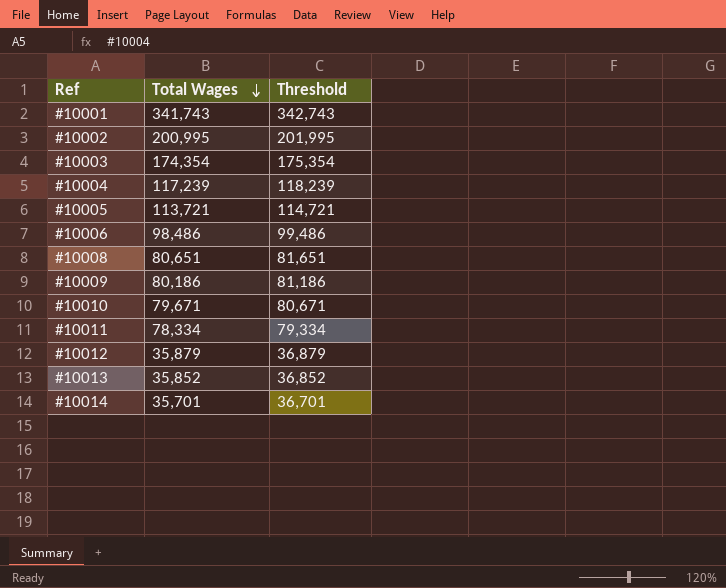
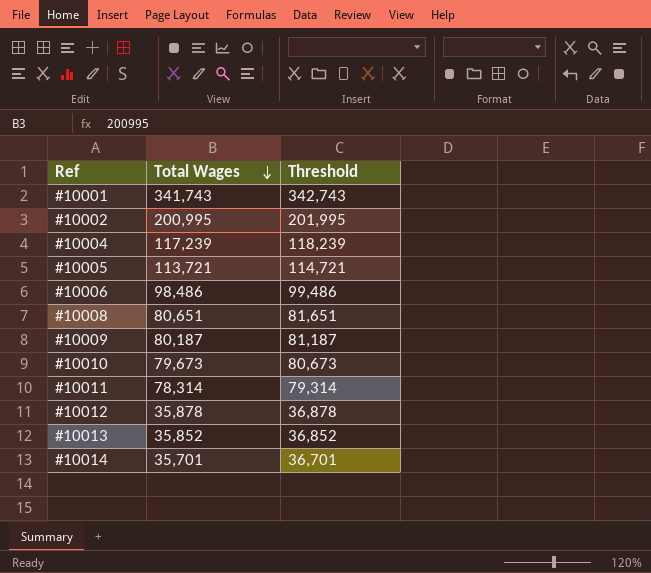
row #10003: 174,354 | 175,354 -> none
#10009 | Total Wages: 80,186 -> 80,187
#10009 | Threshold: 81,186 -> 81,187
#10010 | Total Wages: 79,671 -> 79,673
#10010 | Threshold: 80,671 -> 80,673
#10011 | Total Wages: 78,334 -> 78,314
#10011 | Threshold: 79,334 -> 79,314
#10012 | Total Wages: 35,879 -> 35,878
#10012 | Threshold: 36,879 -> 36,878

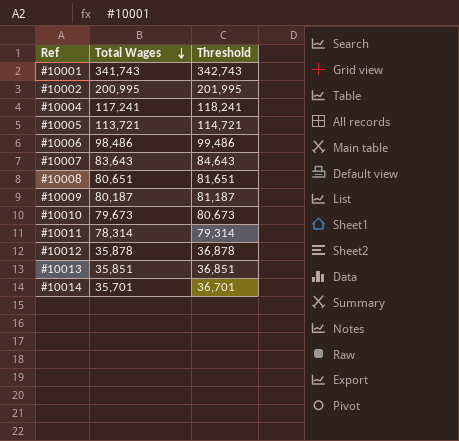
#10004 | Total Wages: 117,239 -> 117,241
#10004 | Threshold: 118,239 -> 118,241
row #10007: none -> 83,643 | 84,643
#10013 | Total Wages: 35,852 -> 35,851
#10013 | Threshold: 36,852 -> 36,851

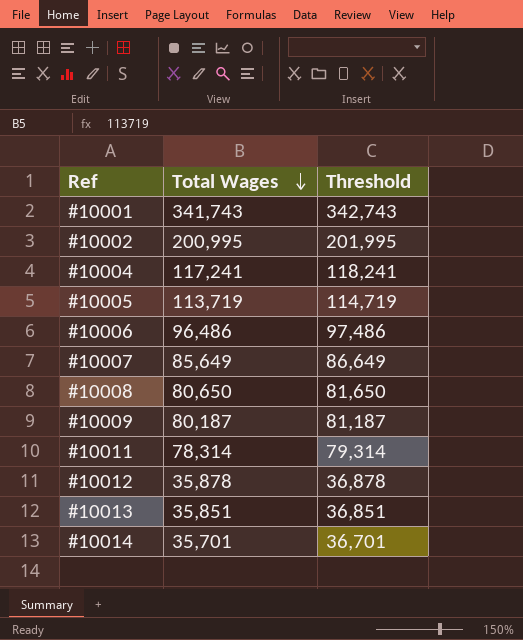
row #10010: 79,673 | 80,673 -> none
#10005 | Total Wages: 113,721 -> 113,719
#10005 | Threshold: 114,721 -> 114,719
#10006 | Total Wages: 98,486 -> 96,486
#10006 | Threshold: 99,486 -> 97,486
#10007 | Total Wages: 83,643 -> 85,649
#10007 | Threshold: 84,643 -> 86,649
#10008 | Total Wages: 80,651 -> 80,650
#10008 | Threshold: 81,651 -> 81,650

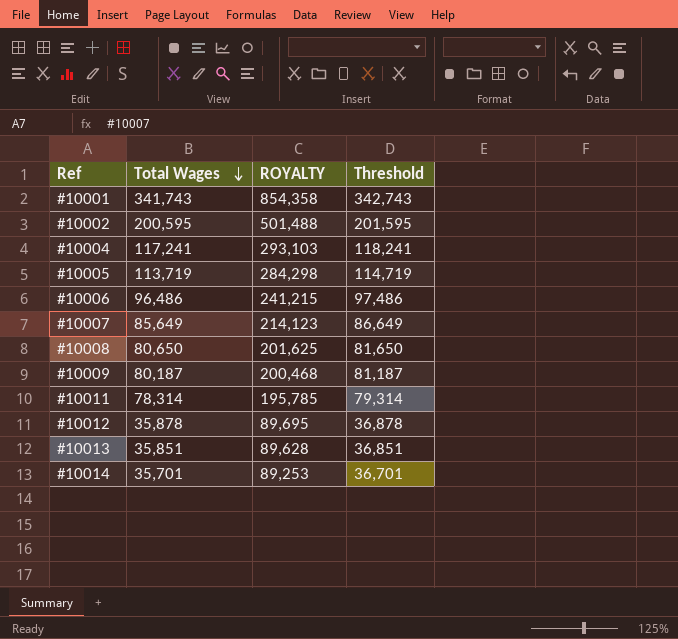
column ROYALTY | formula: none -> [Total Wages] * 2.5
#10002 | Total Wages: 200,995 -> 200,595
#10002 | Threshold: 201,995 -> 201,595

